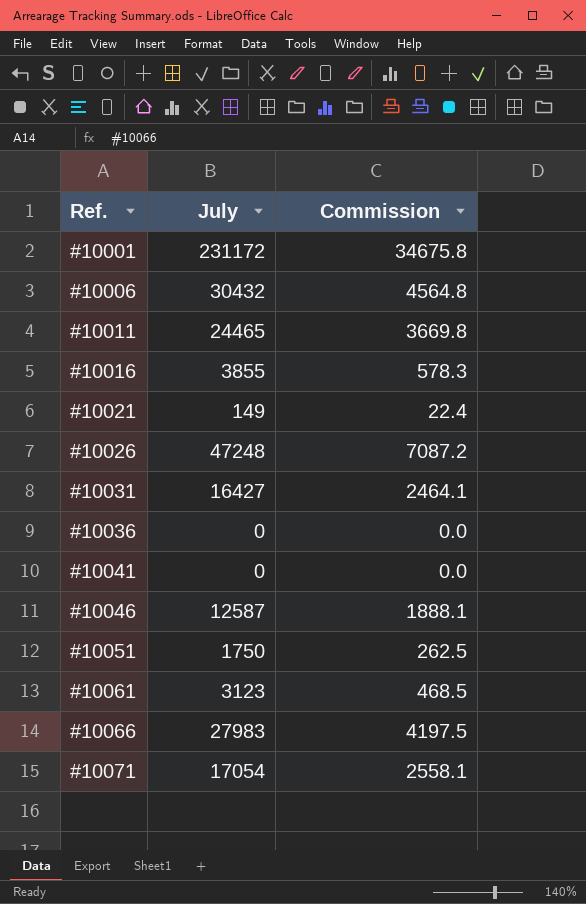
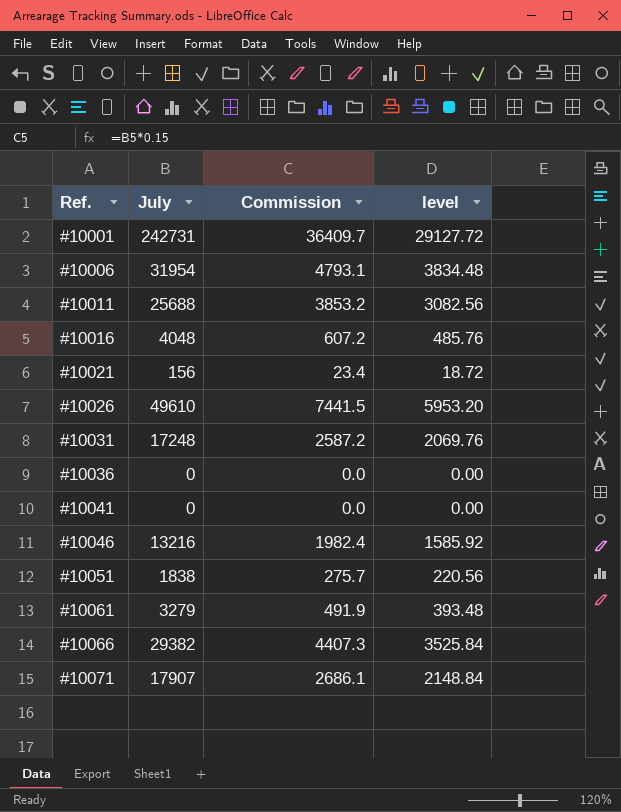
column level | formula: none -> [July] * 0.12
#10001 | July: 231172 -> 242731
#10001 | Commission: 34675.8 -> 36409.7
#10006 | July: 30432 -> 31954
#10006 | Commission: 4564.8 -> 4793.1
#10011 | July: 24465 -> 25688
#10011 | Commission: 3669.8 -> 3853.2
#10016 | July: 3855 -> 4048
#10016 | Commission: 578.3 -> 607.2
#10021 | July: 149 -> 156
#10021 | Commission: 22.4 -> 23.4
#10026 | July: 47248 -> 49610
#10026 | Commission: 7087.2 -> 7441.5
#10031 | July: 16427 -> 17248
#10031 | Commission: 2464.1 -> 2587.2
#10046 | July: 12587 -> 13216
#10046 | Commission: 1888.1 -> 1982.4
#10051 | July: 1750 -> 1838
#10051 | Commission: 262.5 -> 275.7
#10061 | July: 3123 -> 3279
#10061 | Commission: 468.5 -> 491.9
#10066 | July: 27983 -> 29382
#10066 | Commission: 4197.5 -> 4407.3
#10071 | July: 17054 -> 17907
#10071 | Commission: 2558.1 -> 2686.1

